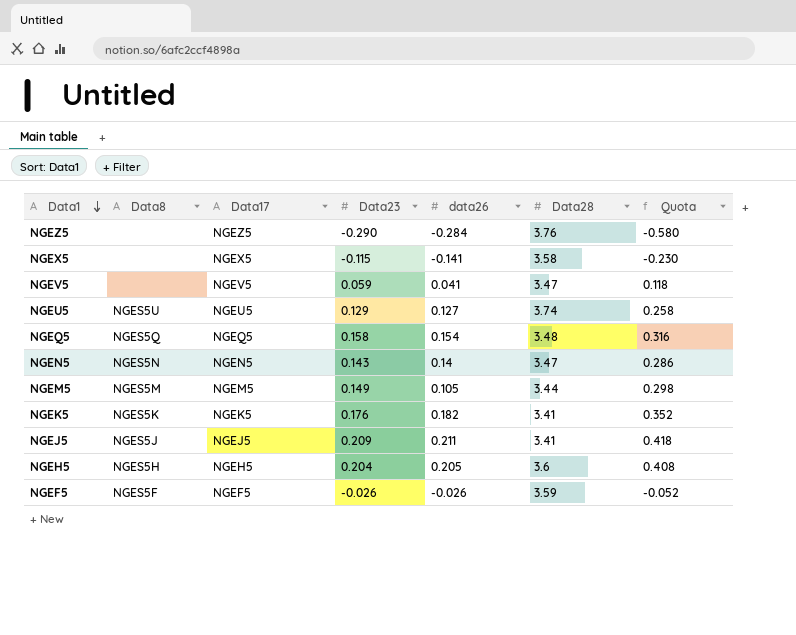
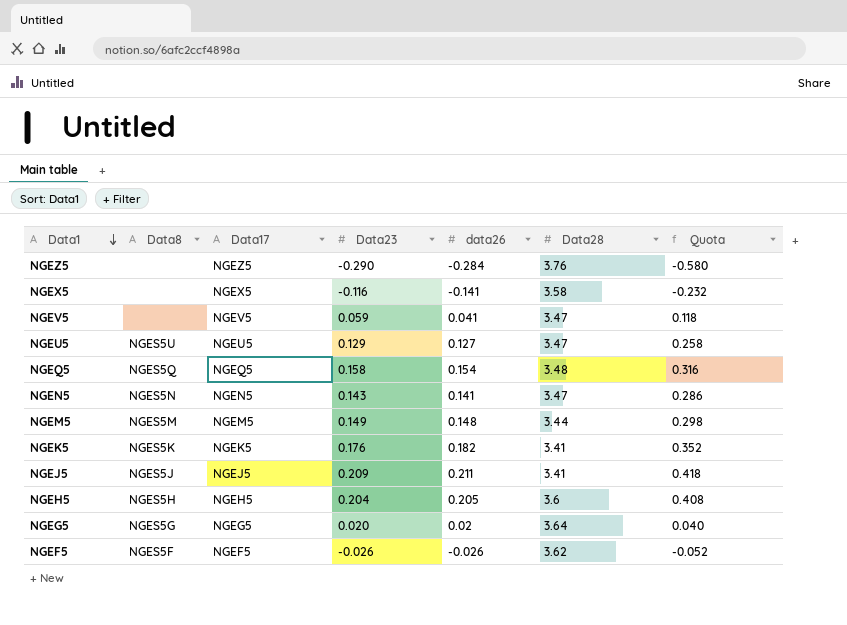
NGEX5 | Data23: -0.115 -> -0.116
NGEX5 | Quota: -0.230 -> -0.232
NGEU5 | Data28: 3.74 -> 3.47
NGEN5 | data26: 0.14 -> 0.141
NGEM5 | data26: 0.105 -> 0.148
row NGEG5: none -> NGES5G | NGEG5 | 0.020 | 0.02 | 3.64 | 0.040
NGEF5 | Data28: 3.59 -> 3.62

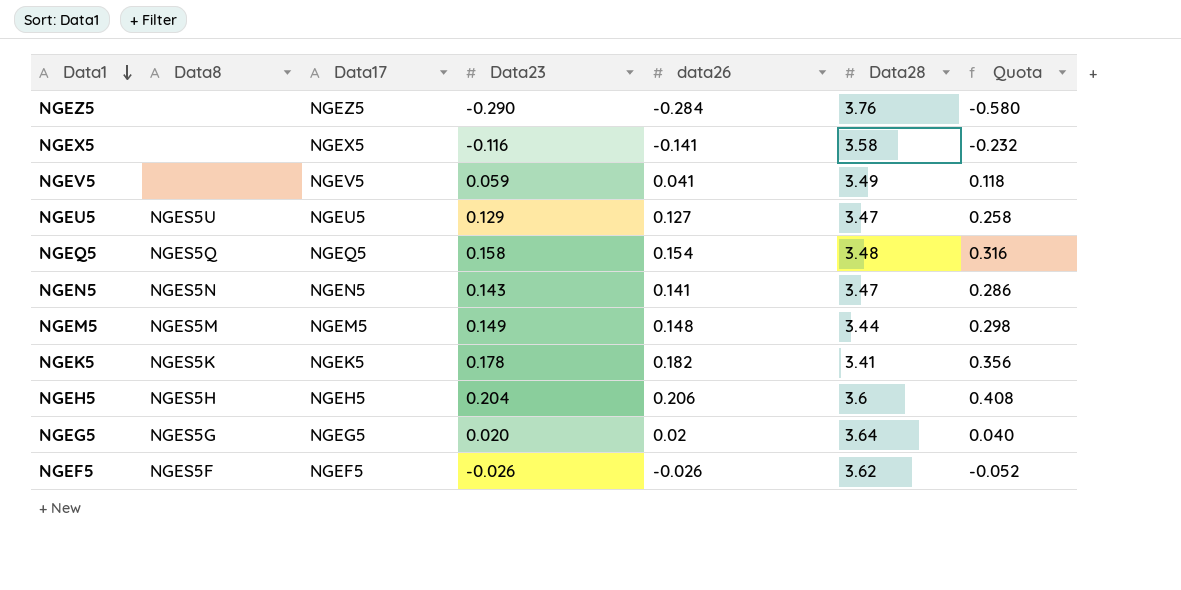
row NGEJ5: NGES5J | NGEJ5 | 0.209 | 0.211 | 3.41 | 0.418 -> none
NGEV5 | Data28: 3.47 -> 3.49
NGEK5 | Data23: 0.176 -> 0.178
NGEK5 | Quota: 0.352 -> 0.356
NGEH5 | data26: 0.205 -> 0.206

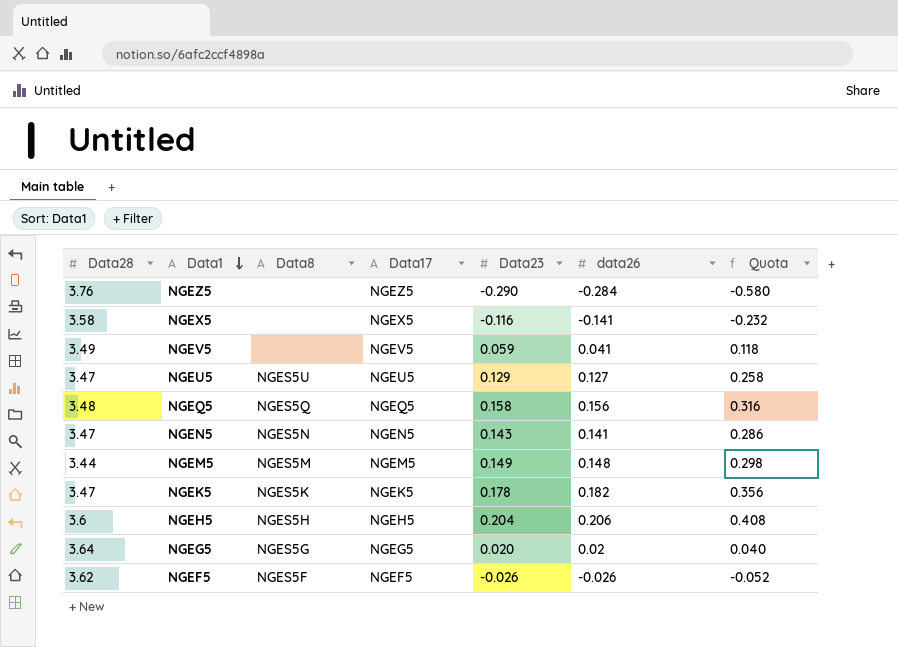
column Data28 | position: 6 -> 1
NGEQ5 | data26: 0.154 -> 0.156
NGEK5 | Data28: 3.41 -> 3.47

